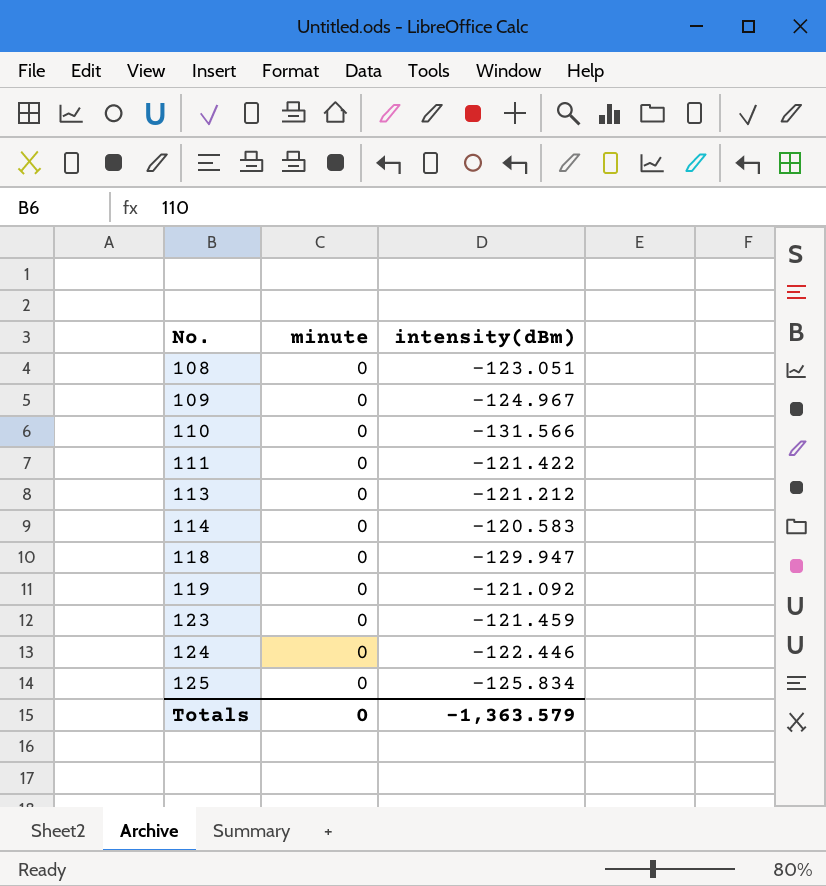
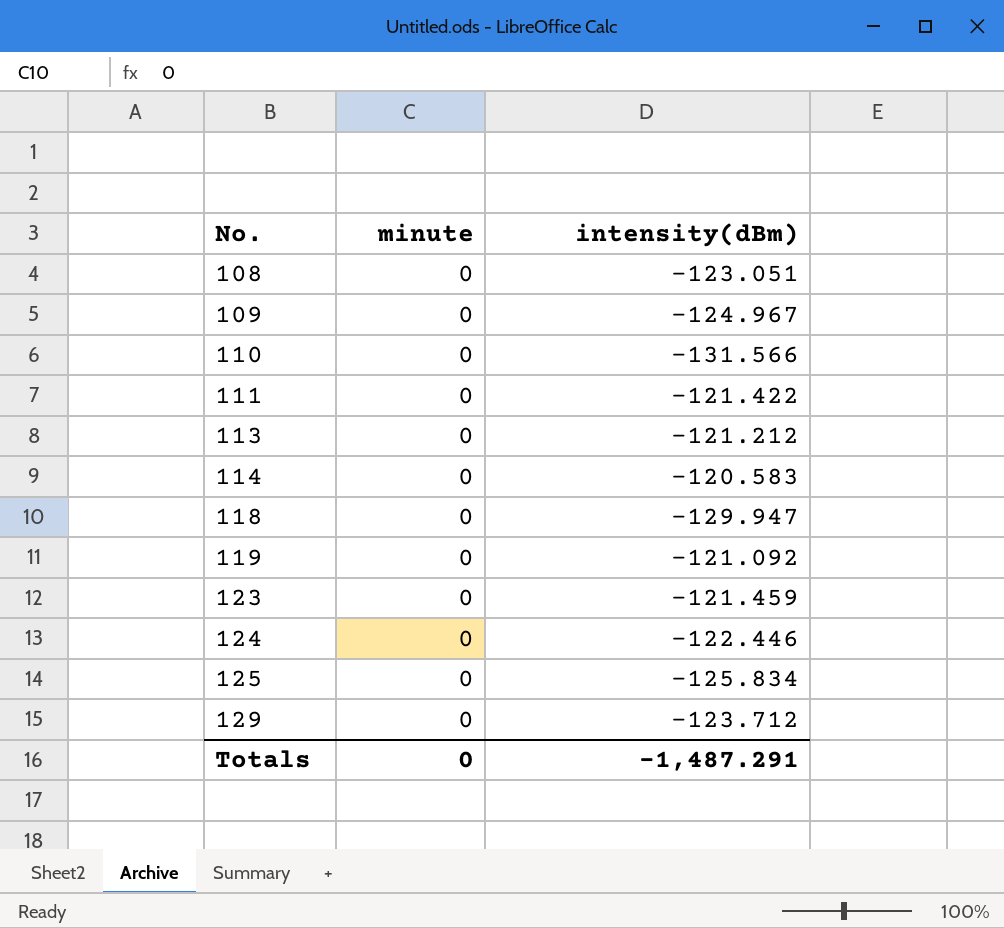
row 129: none -> 0 | -123.712
Totals | intensity(dBm): -1,363.579 -> -1,487.291

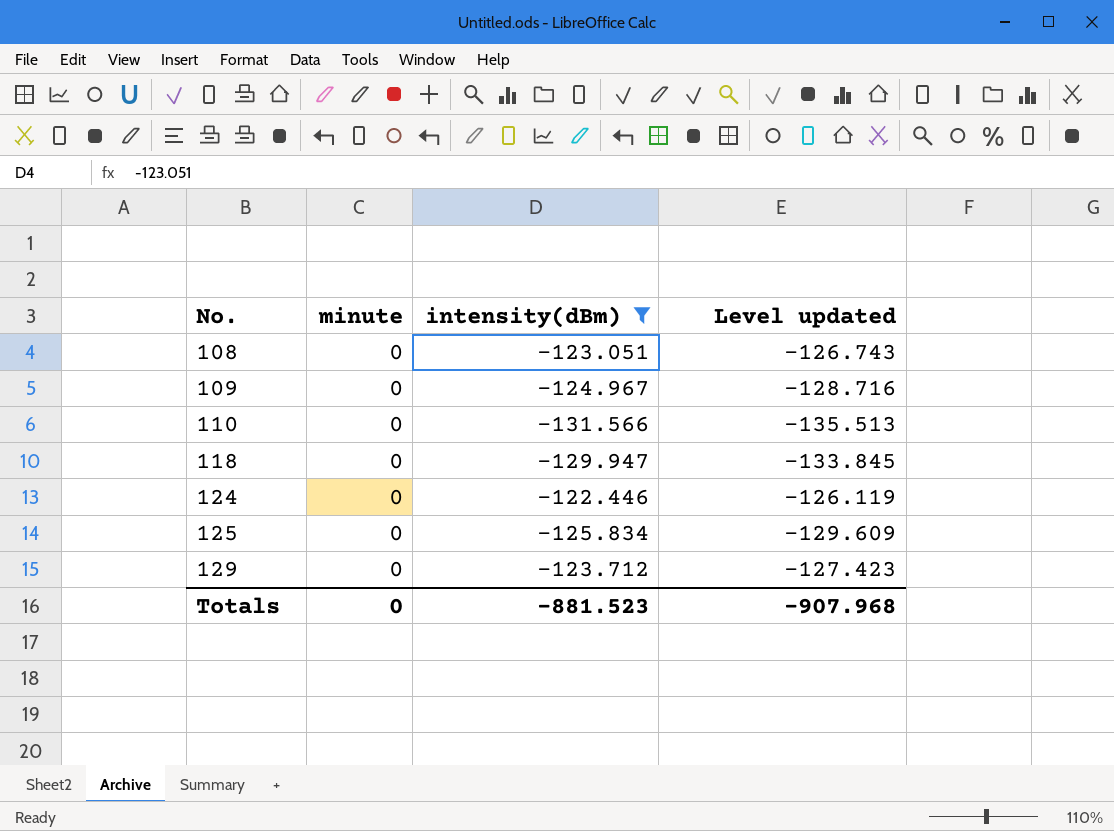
filter: none -> intensity(dBm) <= -122.446
column Level updated | formula: none -> [intensity(dBm)] * 1.03
Totals | intensity(dBm): -1,487.291 -> -881.523

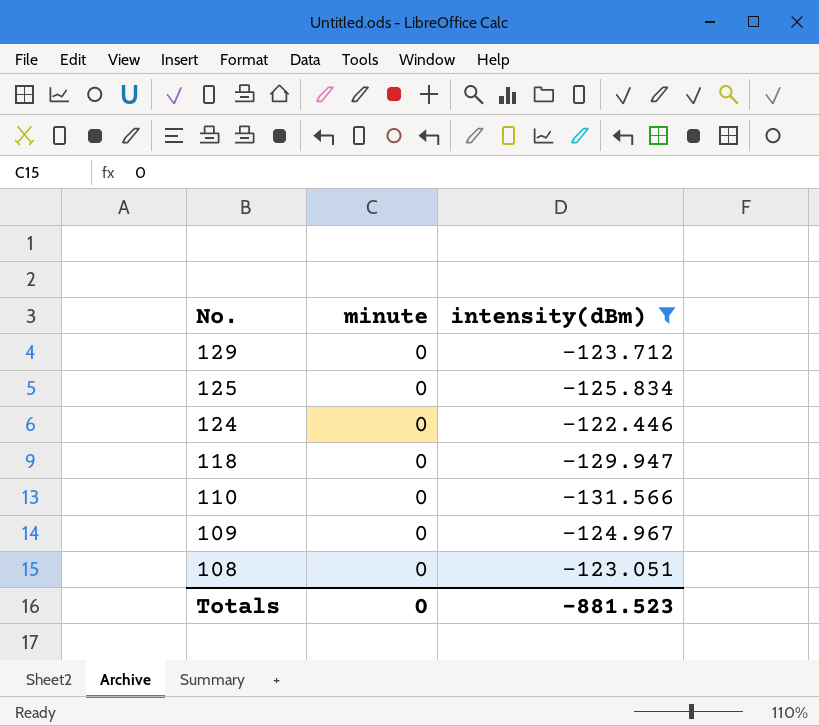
row order: No. ascending -> No. descending
column Level updated | formula: [intensity(dBm)] * 1.03 -> none

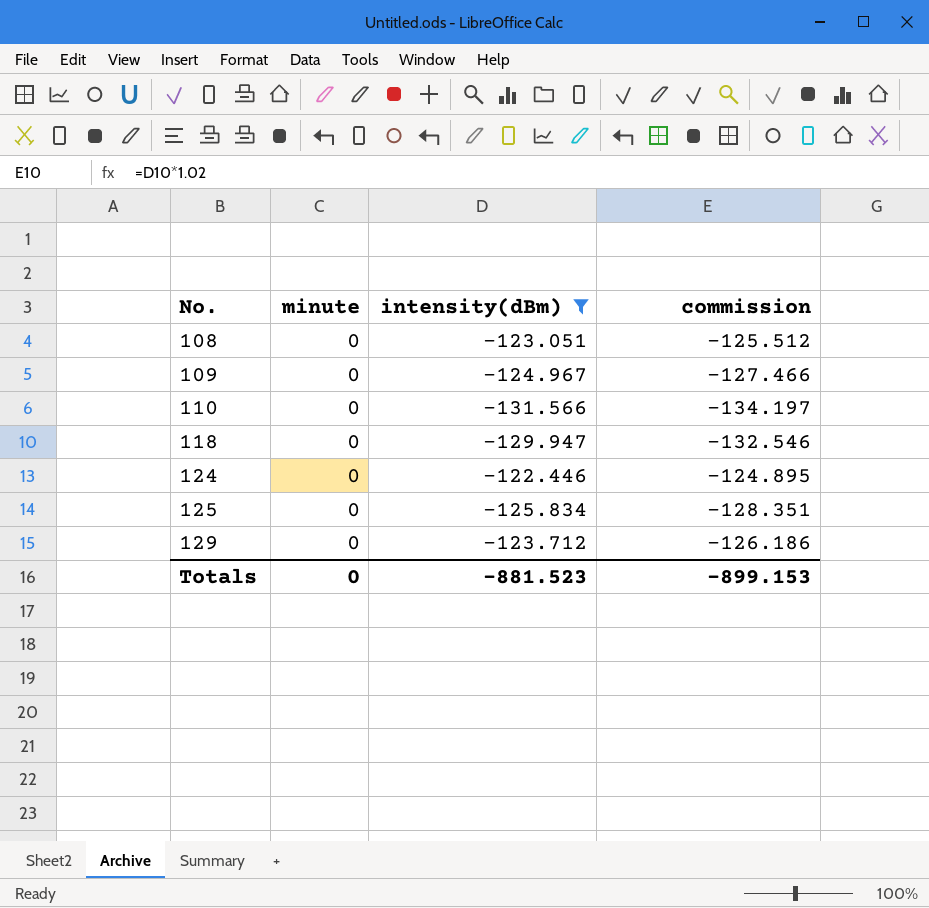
row order: No. descending -> No. ascending
column commission | formula: none -> [intensity(dBm)] * 1.02

